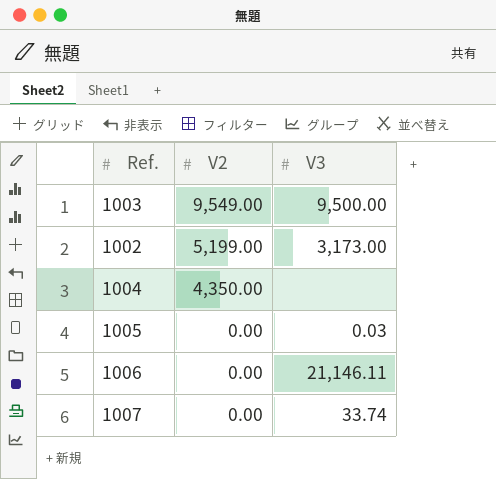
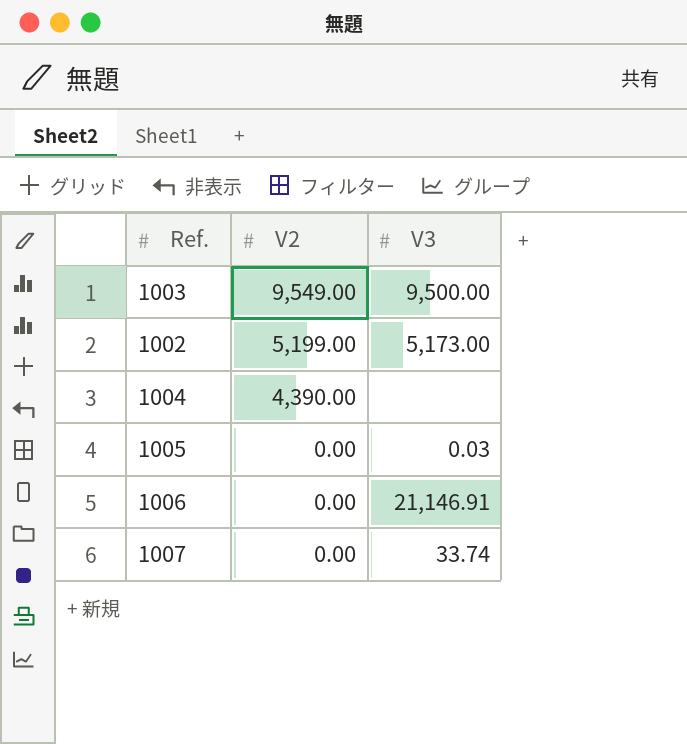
1002 | V3: 3,173.00 -> 5,173.00
1004 | V2: 4,350.00 -> 4,390.00
1006 | V3: 21,146.11 -> 21,146.91

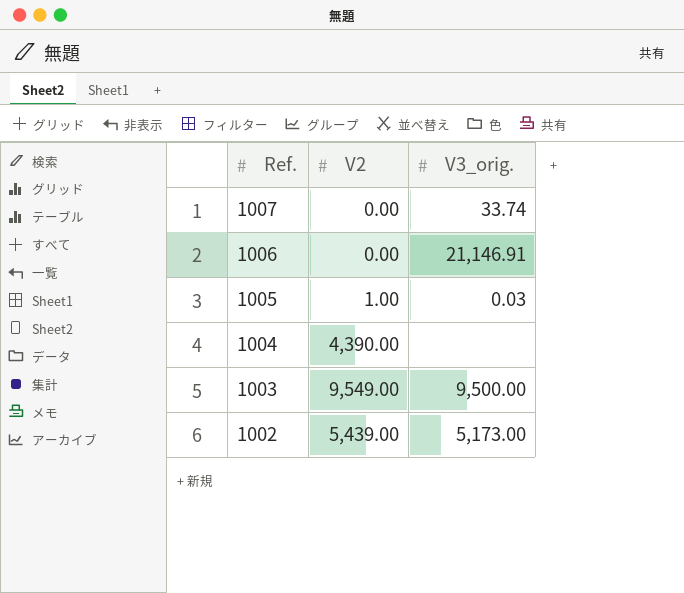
row order: V2 descending -> Ref. descending
column name: V3 -> V3_orig.
1005 | V2: 0.00 -> 1.00
1002 | V2: 5,199.00 -> 5,439.00

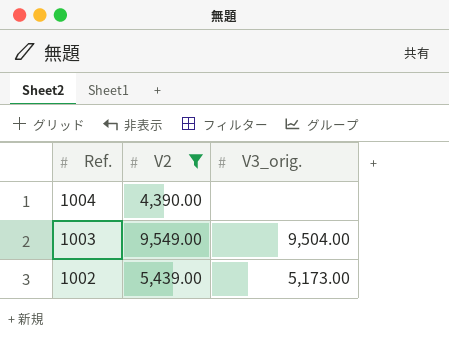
filter: none -> V2 >= 4,390.00
1003 | V3_orig.: 9,500.00 -> 9,504.00

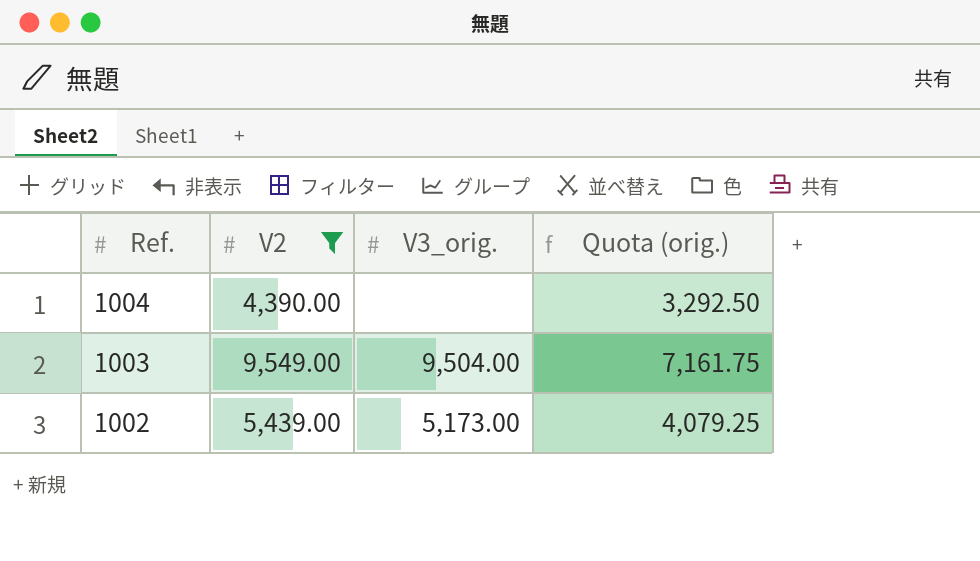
column Quota (orig.) | formula: none -> [V2] * 0.75

